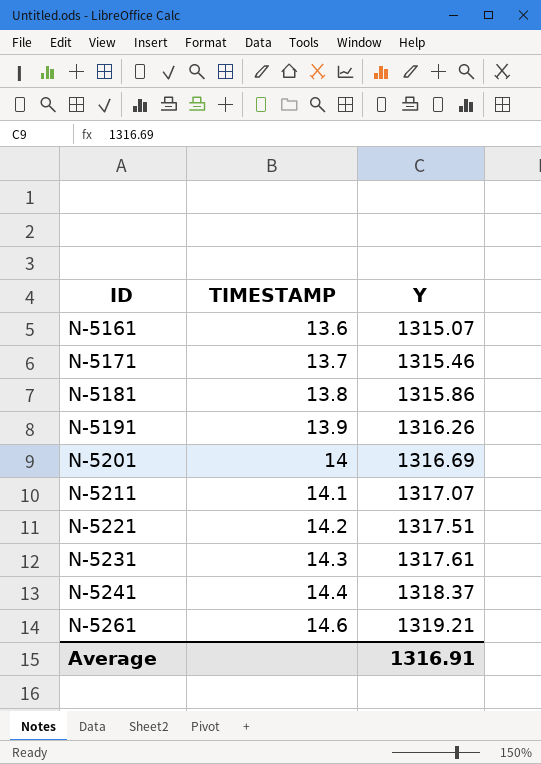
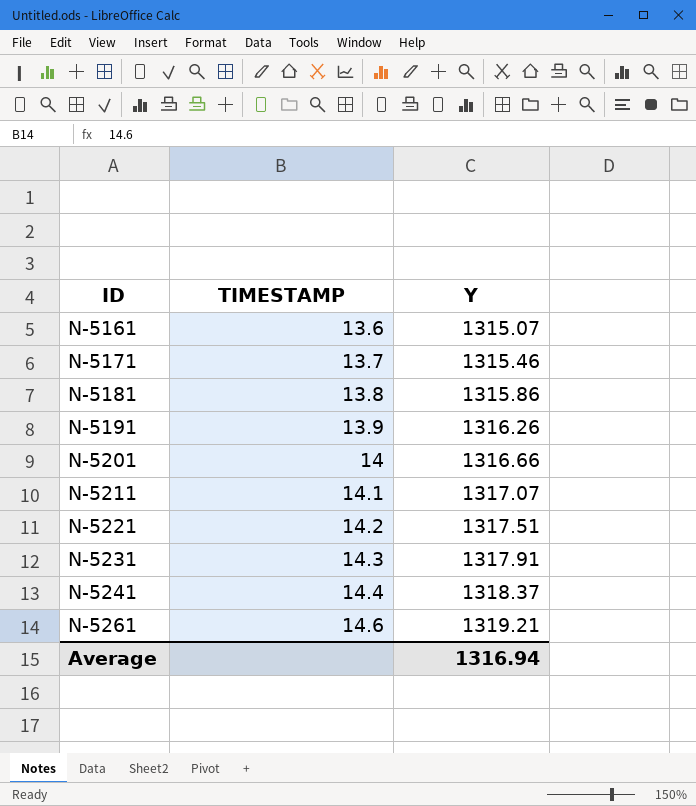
N-5201 | Y: 1316.69 -> 1316.66
N-5231 | Y: 1317.61 -> 1317.91
Average | Y: 1316.91 -> 1316.94

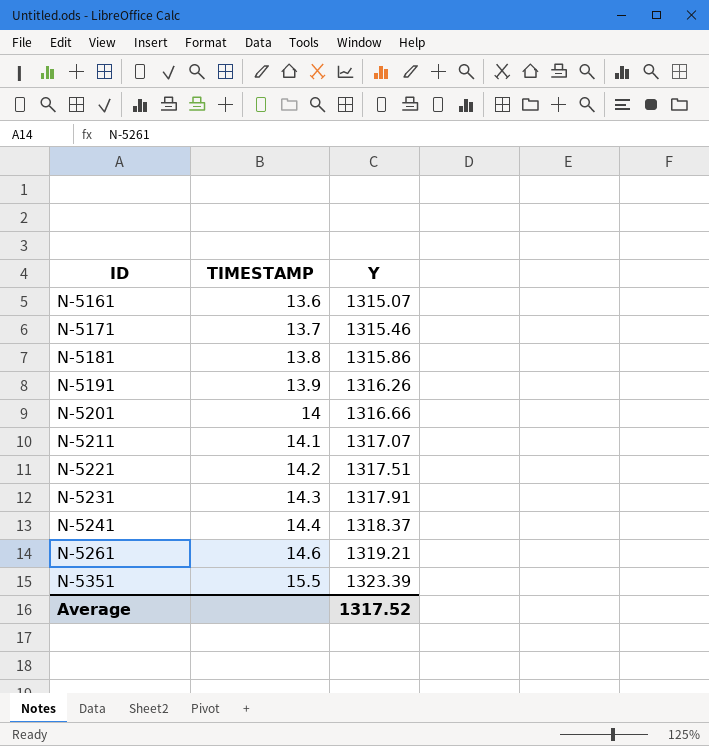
row N-5351: none -> 15.5 | 1323.39
Average | Y: 1316.94 -> 1317.52

